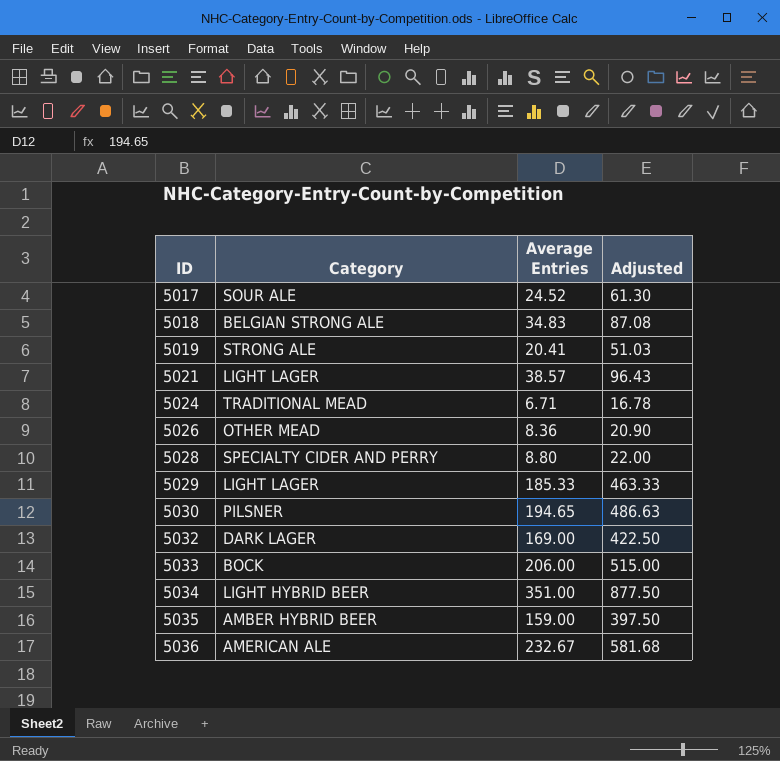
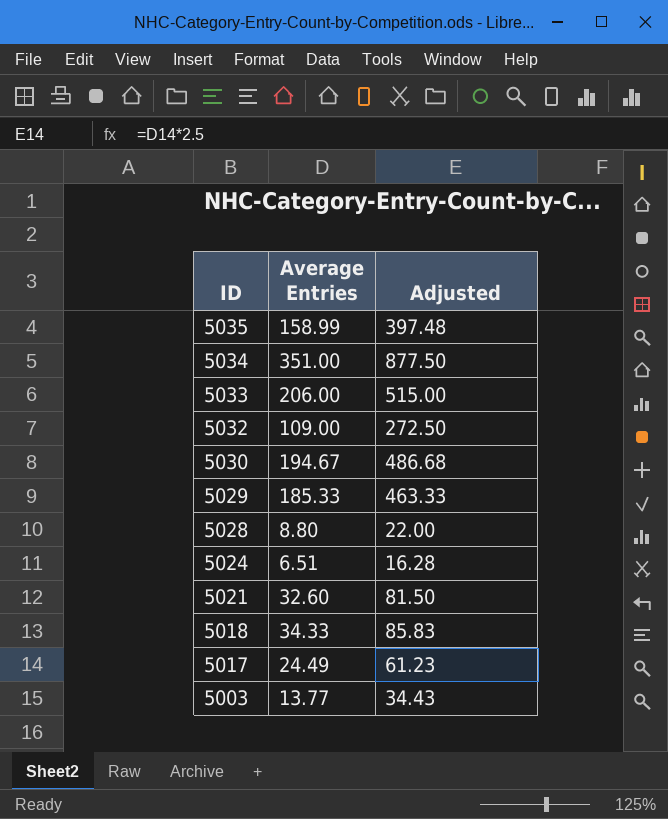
row order: ID ascending -> ID descending
column Category | position: 2 -> none
row 5019: STRONG ALE | 20.41 | 51.03 -> none
row 5026: OTHER MEAD | 8.36 | 20.90 -> none
row 5036: AMERICAN ALE | 232.67 | 581.68 -> none
5035 | Average Entries: 159.00 -> 158.99
5035 | Adjusted: 397.50 -> 397.48
5032 | Average Entries: 169.00 -> 109.00
5032 | Adjusted: 422.50 -> 272.50
5030 | Average Entries: 194.65 -> 194.67
5030 | Adjusted: 486.63 -> 486.68
5024 | Average Entries: 6.71 -> 6.51
5024 | Adjusted: 16.78 -> 16.28
5021 | Average Entries: 38.57 -> 32.60
5021 | Adjusted: 96.43 -> 81.50
5018 | Average Entries: 34.83 -> 34.33
5018 | Adjusted: 87.08 -> 85.83
5017 | Average Entries: 24.52 -> 24.49
5017 | Adjusted: 61.30 -> 61.23
row 5003: none -> 13.77 | 34.43

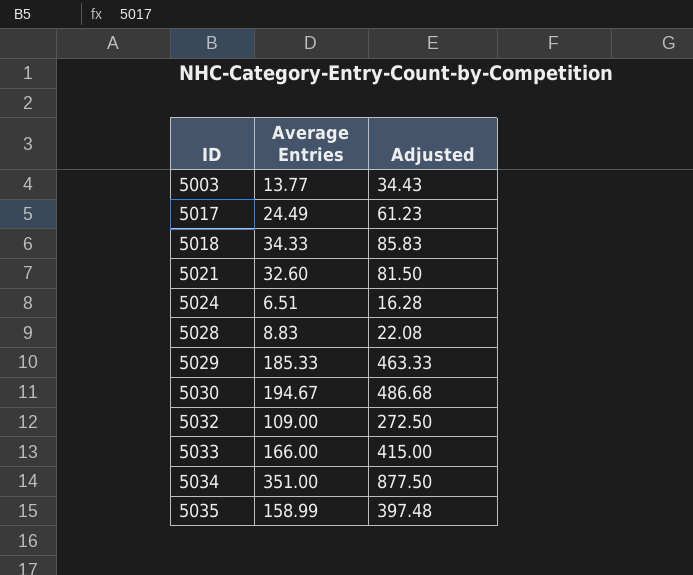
row order: ID descending -> ID ascending
5028 | Average Entries: 8.80 -> 8.83
5028 | Adjusted: 22.00 -> 22.08
5033 | Average Entries: 206.00 -> 166.00
5033 | Adjusted: 515.00 -> 415.00

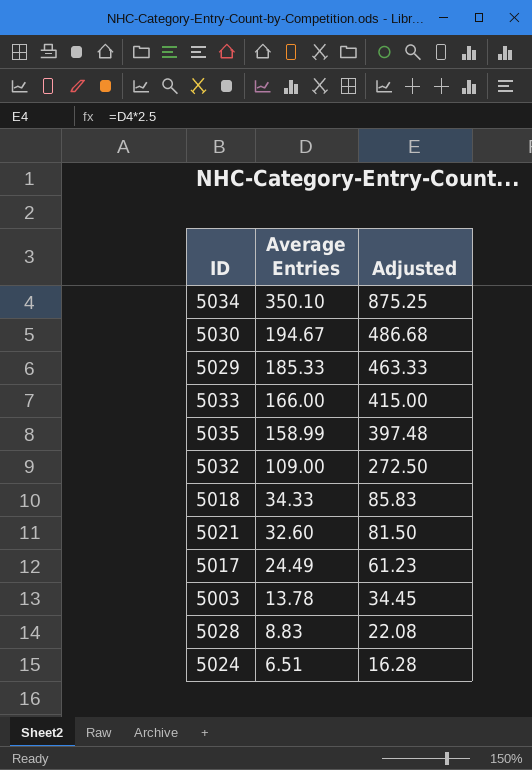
row order: ID ascending -> Average Entries descending
5034 | Average Entries: 351.00 -> 350.10
5034 | Adjusted: 877.50 -> 875.25
5003 | Average Entries: 13.77 -> 13.78
5003 | Adjusted: 34.43 -> 34.45

